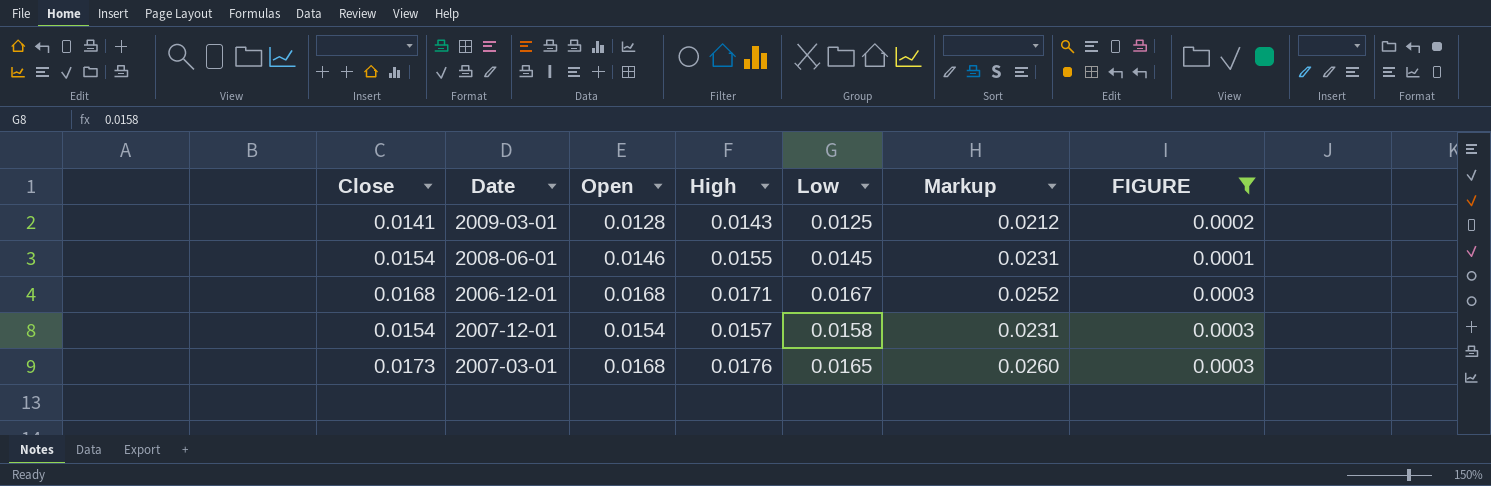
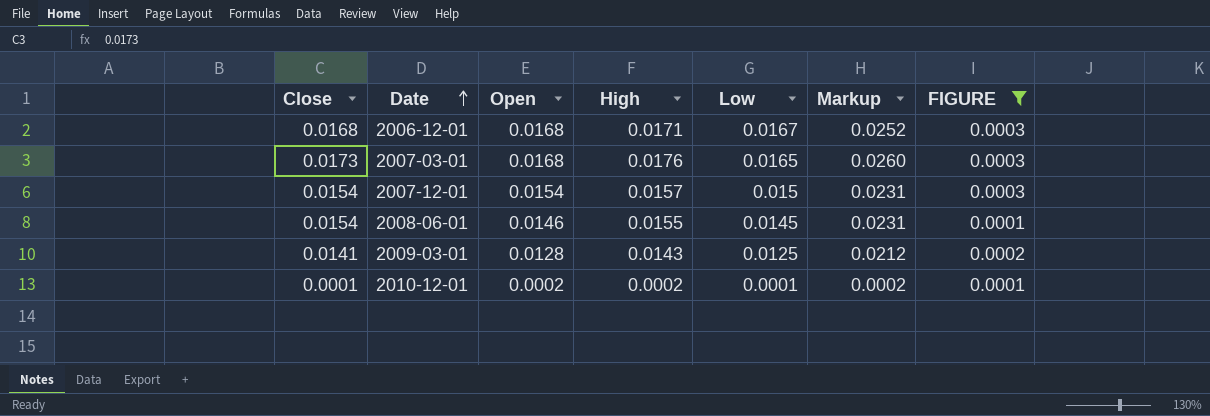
row order: none -> Date ascending
2007-12-01 | Low: 0.0158 -> 0.015
row 2010-12-01: none -> 0.0001 | 0.0002 | 0.0002 | 0.0001 | 0.0002 | 0.0001

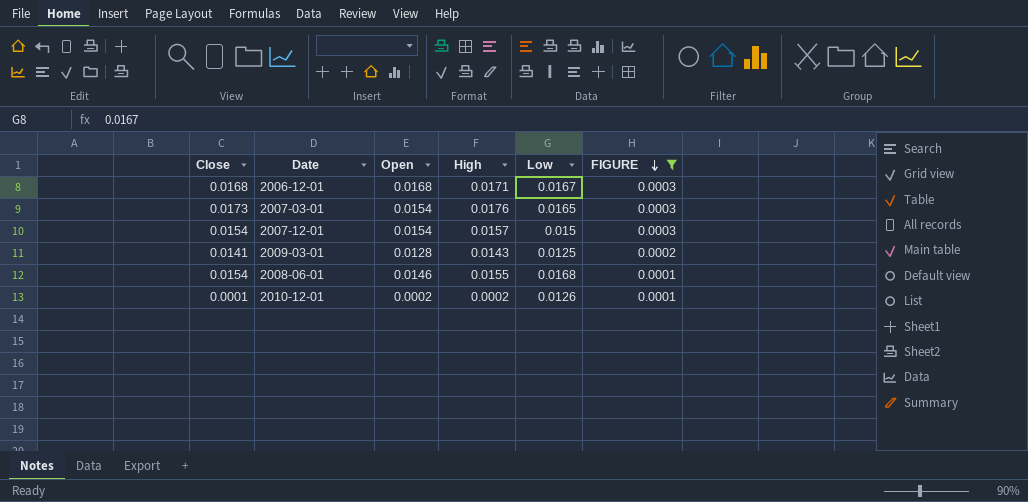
row order: Date ascending -> FIGURE descending
column Markup | formula: [Close] * 1.5 -> none
2007-03-01 | Open: 0.0168 -> 0.0154
2008-06-01 | Low: 0.0145 -> 0.0168
2010-12-01 | Low: 0.0001 -> 0.0126

